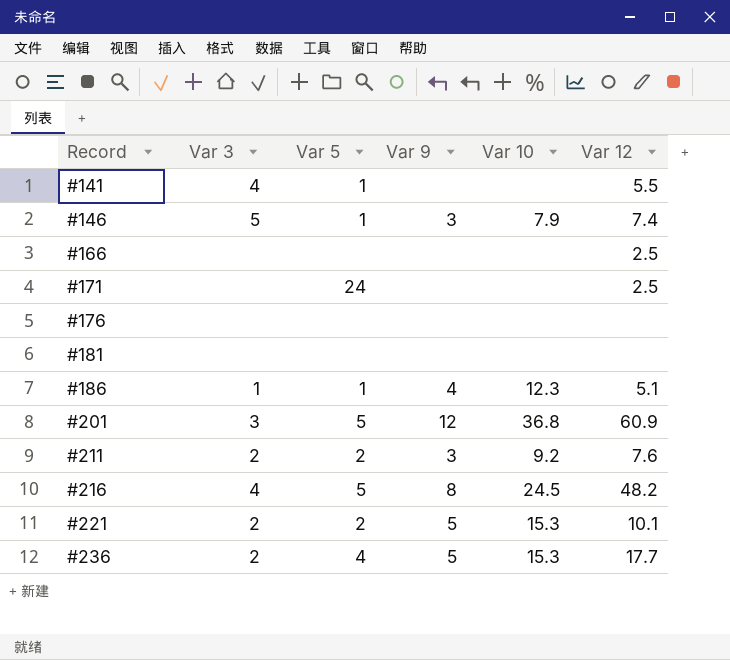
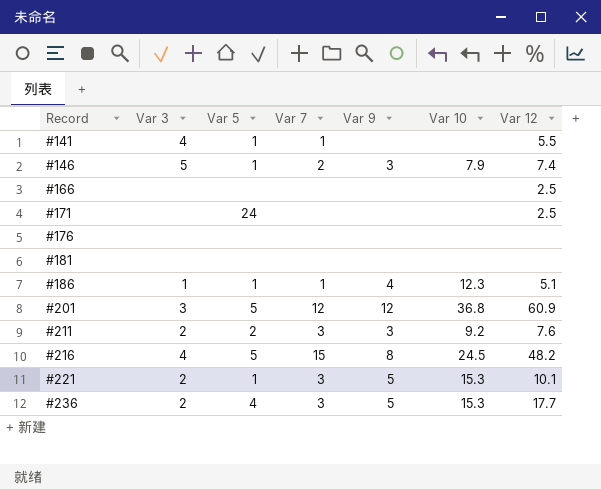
column Var 7 | position: none -> 4
#221 | Var 5: 2 -> 1

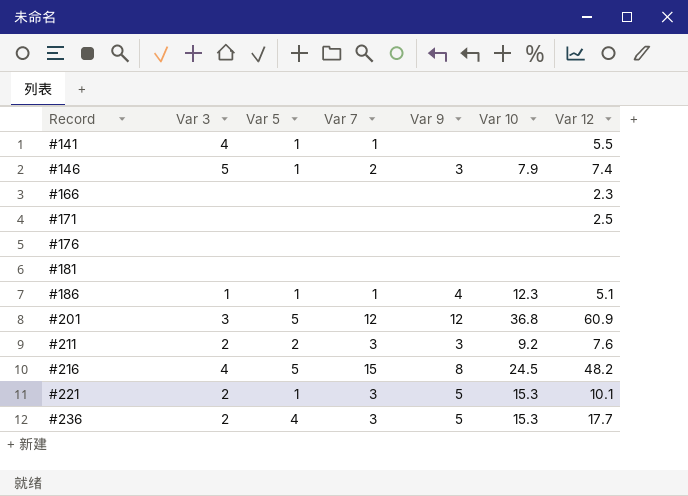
#166 | Var 12: 2.5 -> 2.3
#171 | Var 5: 24 -> none

